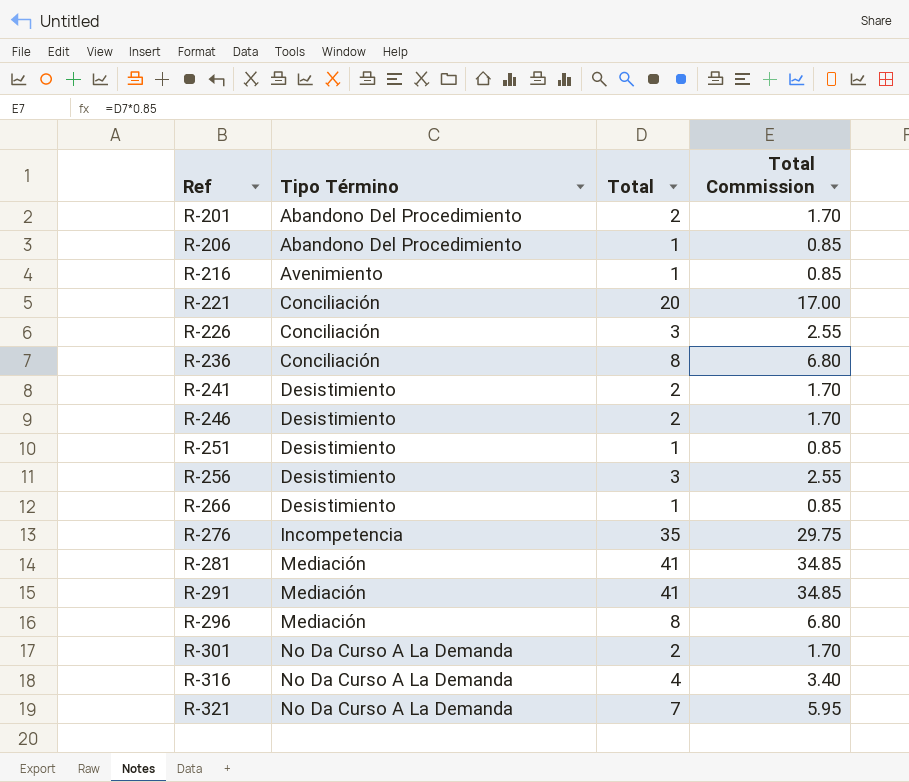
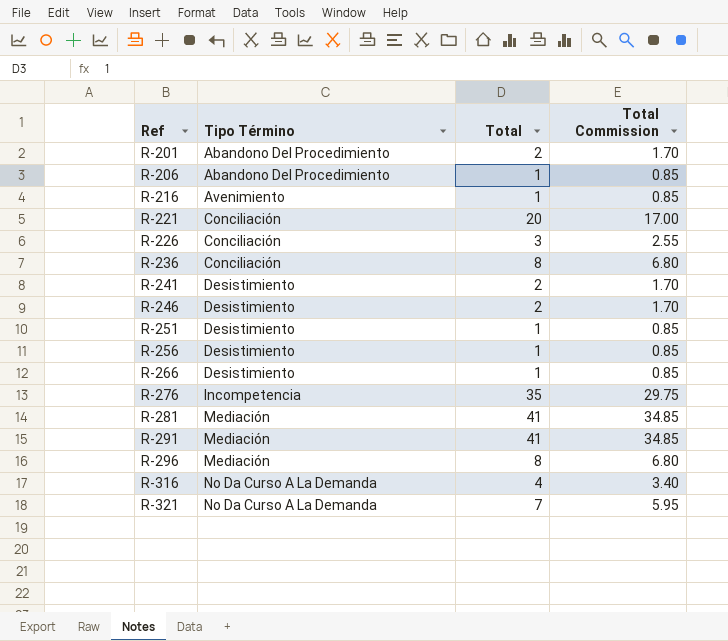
row R-301: No Da Curso A La Demanda | 2 | 1.70 -> none
R-256 | Total: 3 -> 1
R-256 | Total Commission: 2.55 -> 0.85

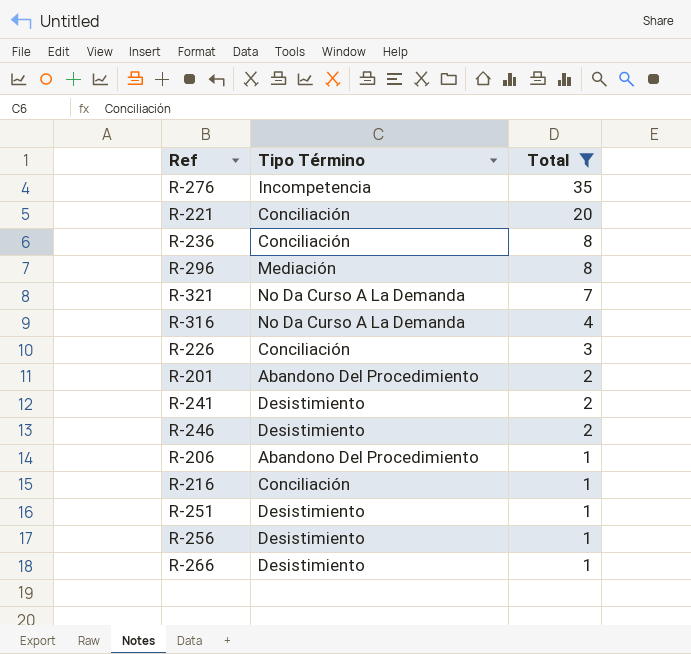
filter: none -> Total != 41
row order: Ref ascending -> Total descending
column Total Commission | formula: [Total] * 0.85 -> none
R-216 | Tipo Término: Avenimiento -> Conciliación

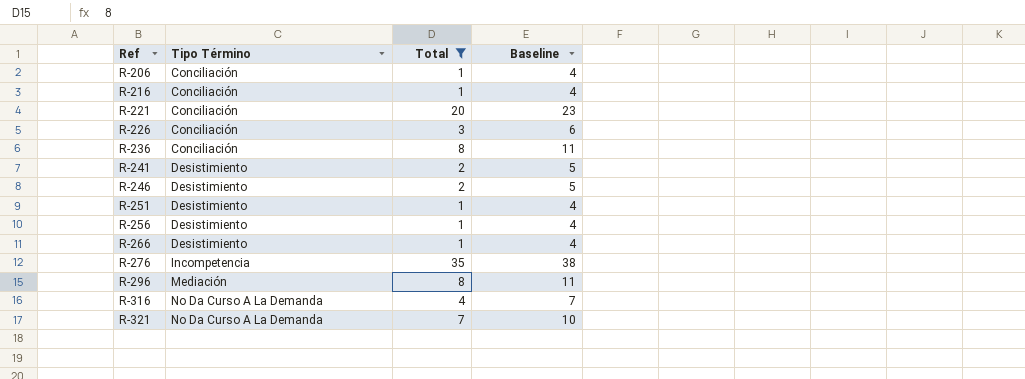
row order: Total descending -> Ref ascending
column Baseline | formula: none -> [Total] + 3
row R-201: Abandono Del Procedimiento | 2 -> none
R-206 | Tipo Término: Abandono Del Procedimiento -> Conciliación

